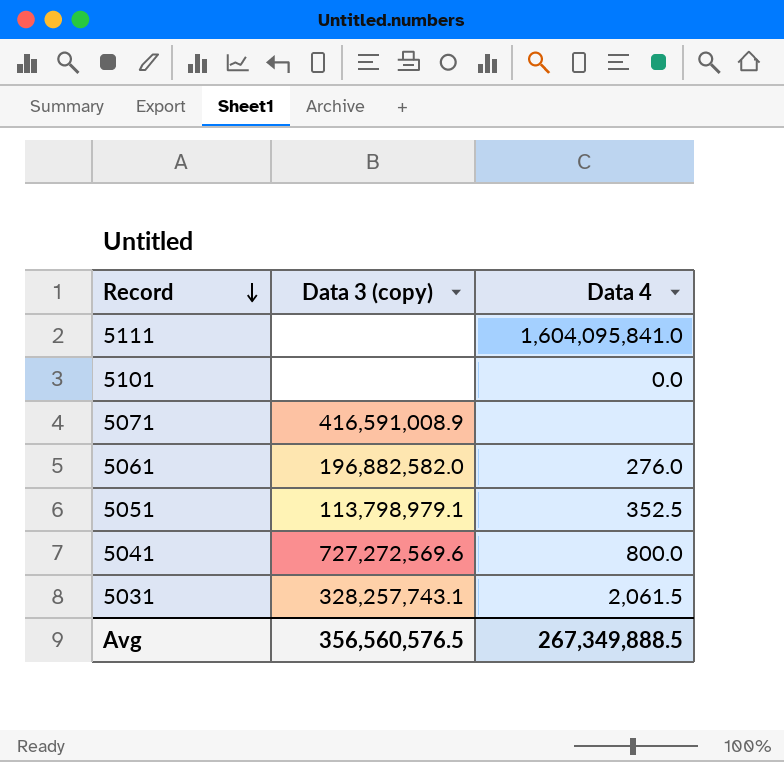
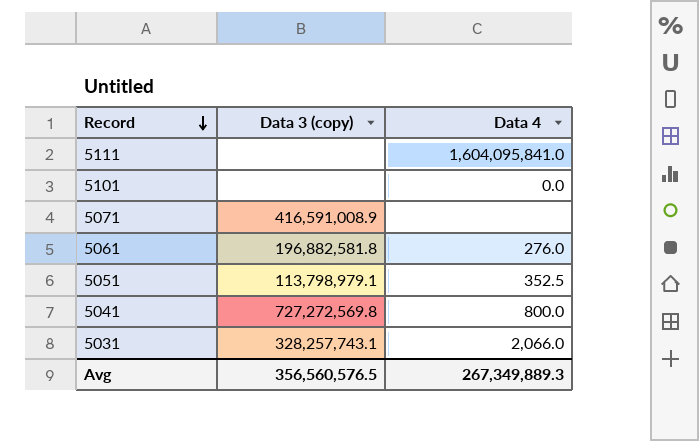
5061 | Data 3 (copy): 196,882,582.0 -> 196,882,581.8
5041 | Data 3 (copy): 727,272,569.6 -> 727,272,569.8
5031 | Data 4: 2,061.5 -> 2,066.0
Avg | Data 4: 267,349,888.5 -> 267,349,889.3

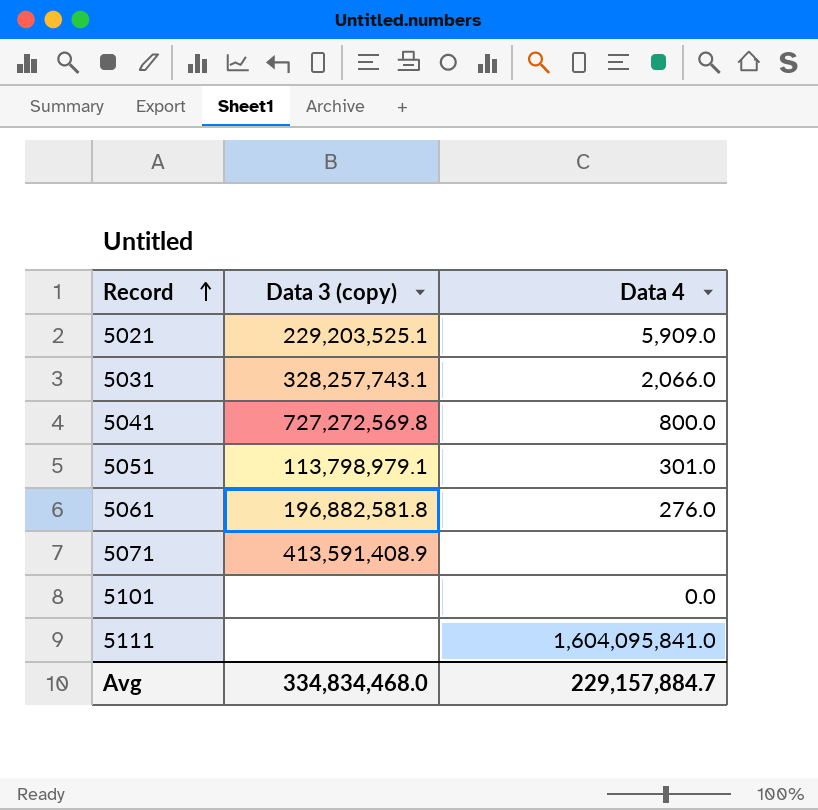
row order: Record descending -> Record ascending
row 5021: none -> 229,203,525.1 | 5,909.0
5051 | Data 4: 352.5 -> 301.0
5071 | Data 3 (copy): 416,591,008.9 -> 413,591,408.9
Avg | Data 3 (copy): 356,560,576.5 -> 334,834,468.0
Avg | Data 4: 267,349,889.3 -> 229,157,884.7

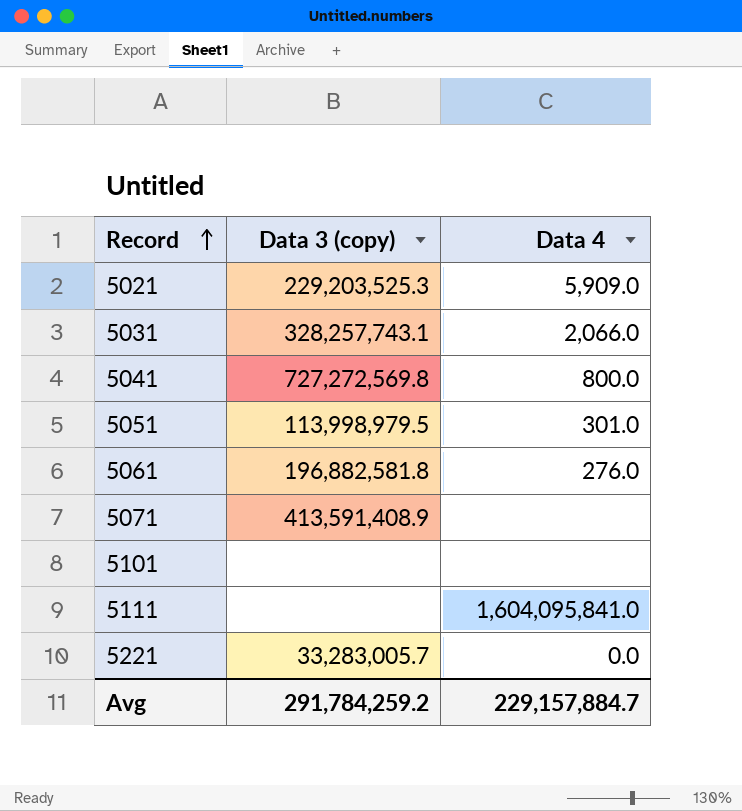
5021 | Data 3 (copy): 229,203,525.1 -> 229,203,525.3
5051 | Data 3 (copy): 113,798,979.1 -> 113,998,979.5
5101 | Data 4: 0.0 -> none
row 5221: none -> 33,283,005.7 | 0.0
Avg | Data 3 (copy): 334,834,468.0 -> 291,784,259.2

